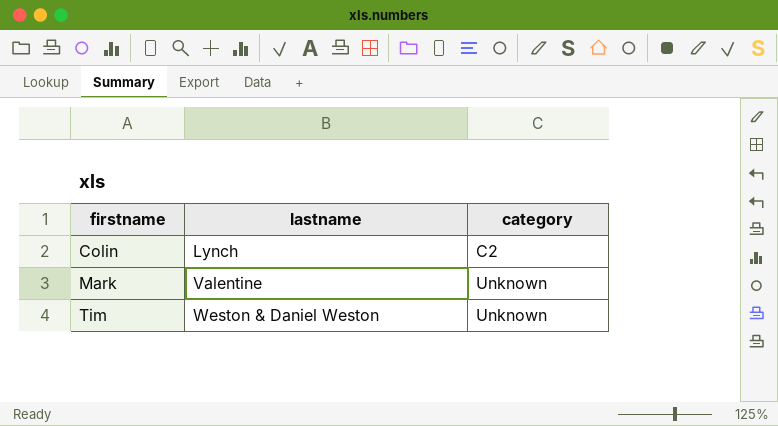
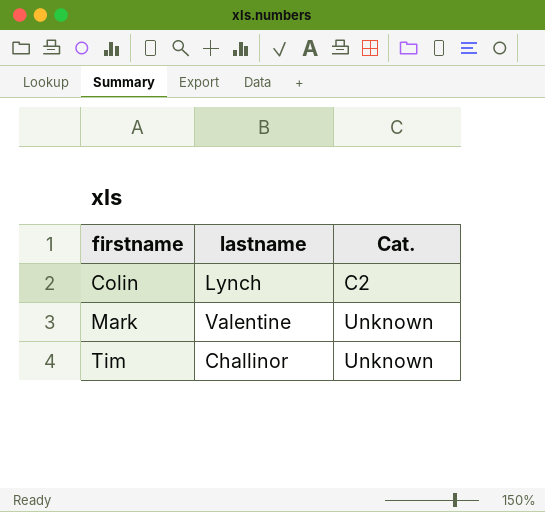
column name: category -> Cat.
Tim | lastname: Weston & Daniel Weston -> Challinor

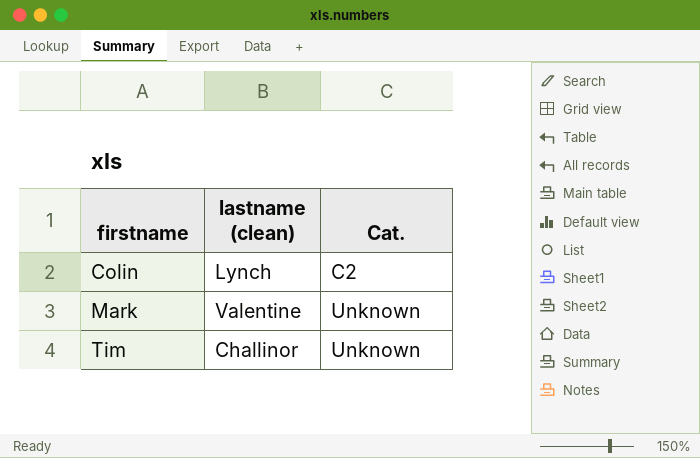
column name: lastname -> lastname (clean)

